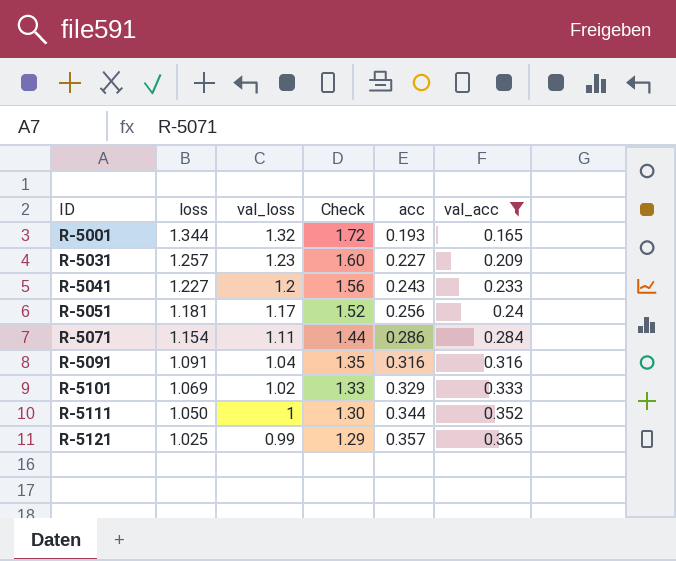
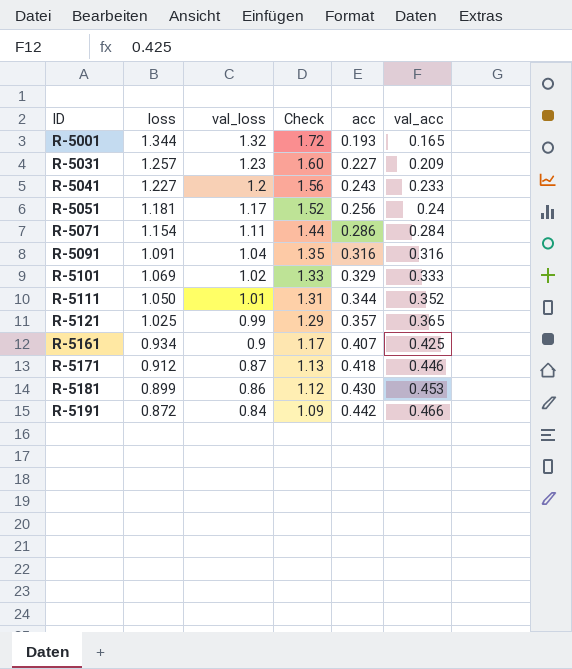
filter: val_acc <= 0.365 -> none
R-5111 | val_loss: 1 -> 1.01
R-5111 | Check: 1.30 -> 1.31

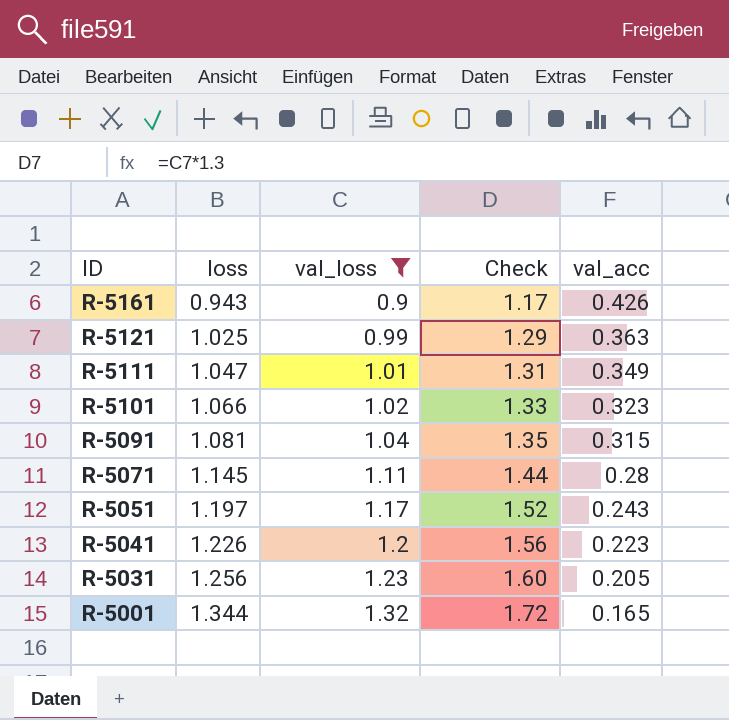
filter: none -> val_loss >= 0.9
row order: ID ascending -> ID descending
column acc | position: 5 -> none
R-5161 | loss: 0.934 -> 0.943
R-5161 | val_acc: 0.425 -> 0.426
R-5121 | val_acc: 0.365 -> 0.363
R-5111 | loss: 1.050 -> 1.047
R-5111 | val_acc: 0.352 -> 0.349
R-5101 | loss: 1.069 -> 1.066
R-5101 | val_acc: 0.333 -> 0.323
R-5091 | loss: 1.091 -> 1.081
R-5091 | val_acc: 0.316 -> 0.315
R-5071 | loss: 1.154 -> 1.145
R-5071 | val_acc: 0.284 -> 0.28
R-5051 | loss: 1.181 -> 1.197
R-5051 | val_acc: 0.24 -> 0.243
R-5041 | loss: 1.227 -> 1.226
R-5041 | val_acc: 0.233 -> 0.223
R-5031 | loss: 1.257 -> 1.256
R-5031 | val_acc: 0.209 -> 0.205

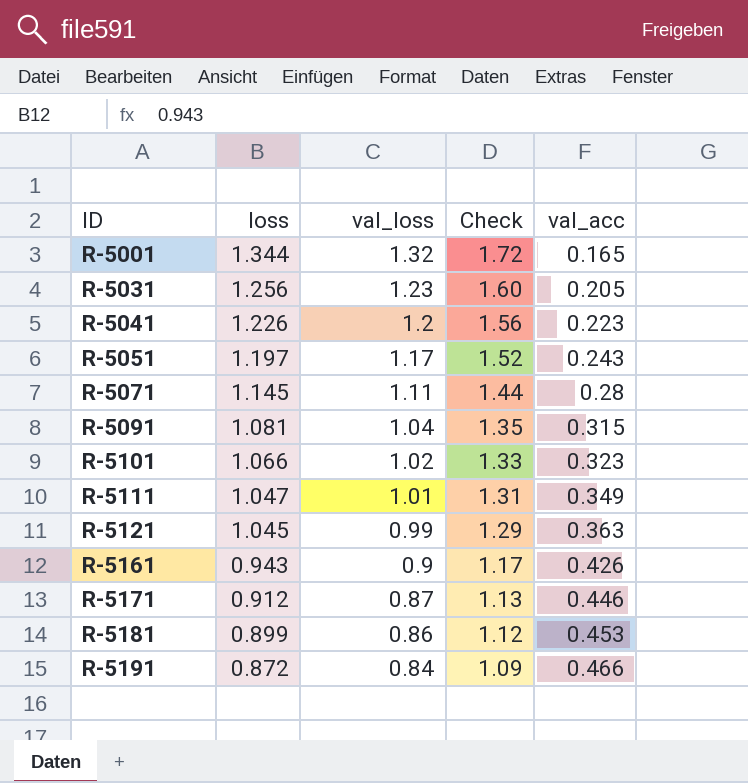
filter: val_loss >= 0.9 -> none
row order: ID descending -> ID ascending
R-5121 | loss: 1.025 -> 1.045

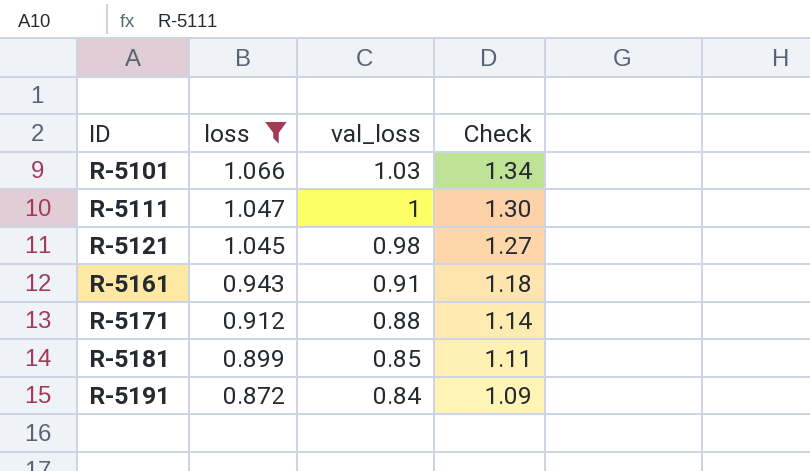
filter: none -> loss <= 1.066
column val_acc | position: 5 -> none
R-5101 | val_loss: 1.02 -> 1.03
R-5101 | Check: 1.33 -> 1.34
R-5111 | val_loss: 1.01 -> 1
R-5111 | Check: 1.31 -> 1.30
R-5121 | val_loss: 0.99 -> 0.98
R-5121 | Check: 1.29 -> 1.27
R-5161 | val_loss: 0.9 -> 0.91
R-5161 | Check: 1.17 -> 1.18
R-5171 | val_loss: 0.87 -> 0.88
R-5171 | Check: 1.13 -> 1.14
R-5181 | val_loss: 0.86 -> 0.85
R-5181 | Check: 1.12 -> 1.11

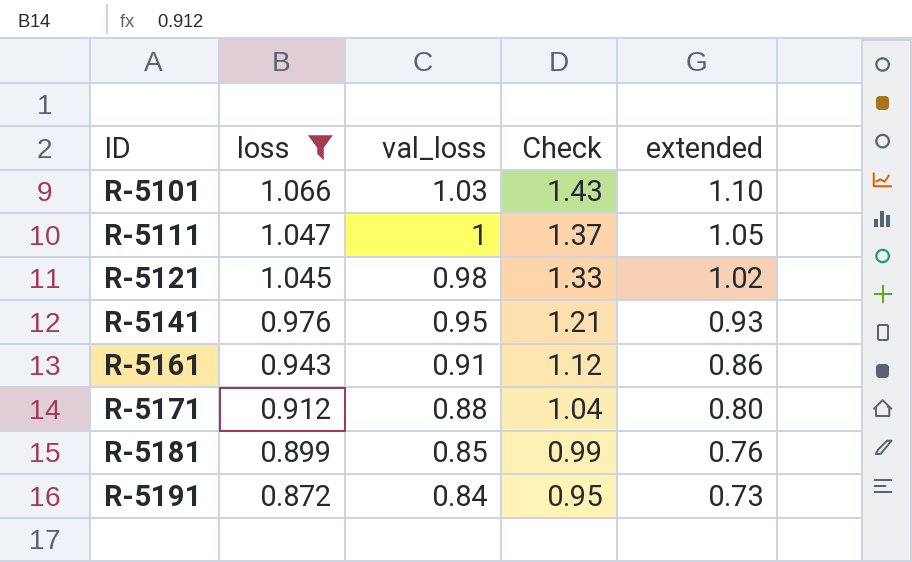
column Check | formula: [val_loss] * 1.3 -> [extended] * 1.3
column extended | formula: none -> [loss] * [val_loss]
row R-5141: none -> 0.976 | 0.95 | 1.21 | 0.93

